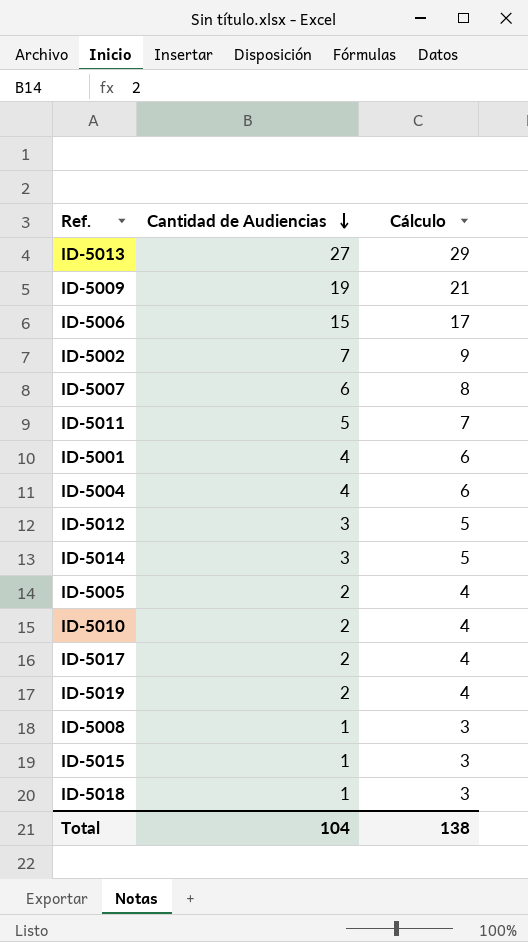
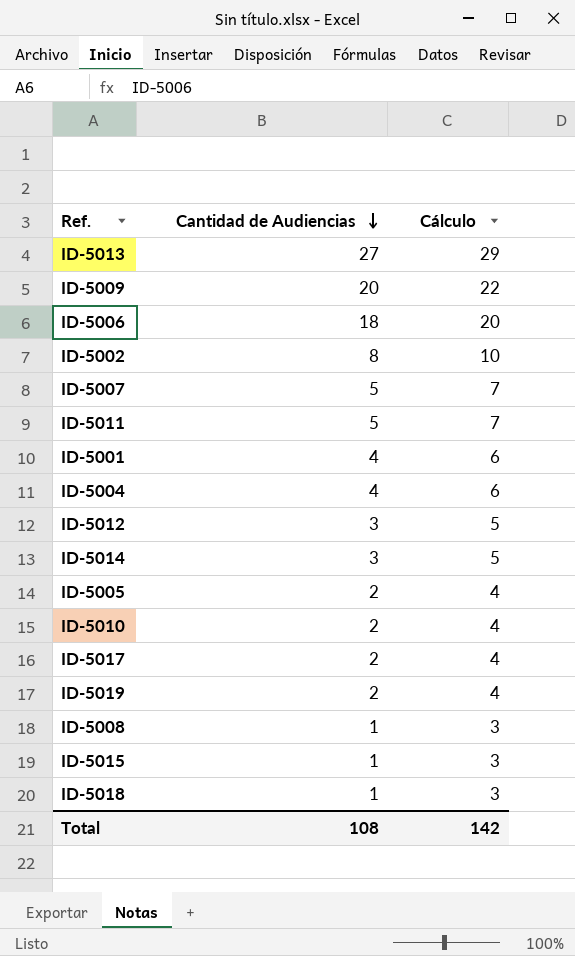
ID-5009 | Cantidad de Audiencias: 19 -> 20
ID-5009 | Cálculo: 21 -> 22
ID-5006 | Cantidad de Audiencias: 15 -> 18
ID-5006 | Cálculo: 17 -> 20
ID-5002 | Cantidad de Audiencias: 7 -> 8
ID-5002 | Cálculo: 9 -> 10
ID-5007 | Cantidad de Audiencias: 6 -> 5
ID-5007 | Cálculo: 8 -> 7
Total | Cantidad de Audiencias: 104 -> 108
Total | Cálculo: 138 -> 142

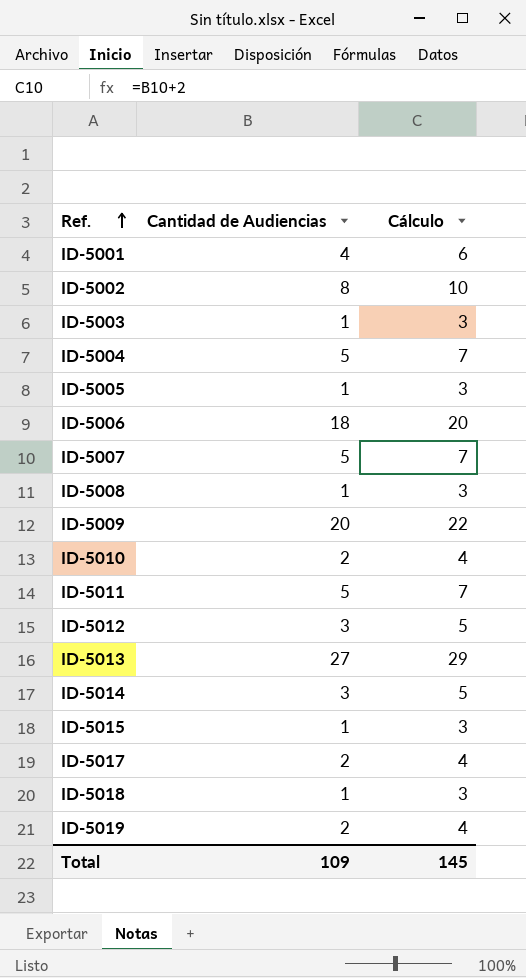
row order: Cantidad de Audiencias descending -> Ref. ascending
row ID-5003: none -> 1 | 3
ID-5004 | Cantidad de Audiencias: 4 -> 5
ID-5004 | Cálculo: 6 -> 7
ID-5005 | Cantidad de Audiencias: 2 -> 1
ID-5005 | Cálculo: 4 -> 3
Total | Cantidad de Audiencias: 108 -> 109
Total | Cálculo: 142 -> 145

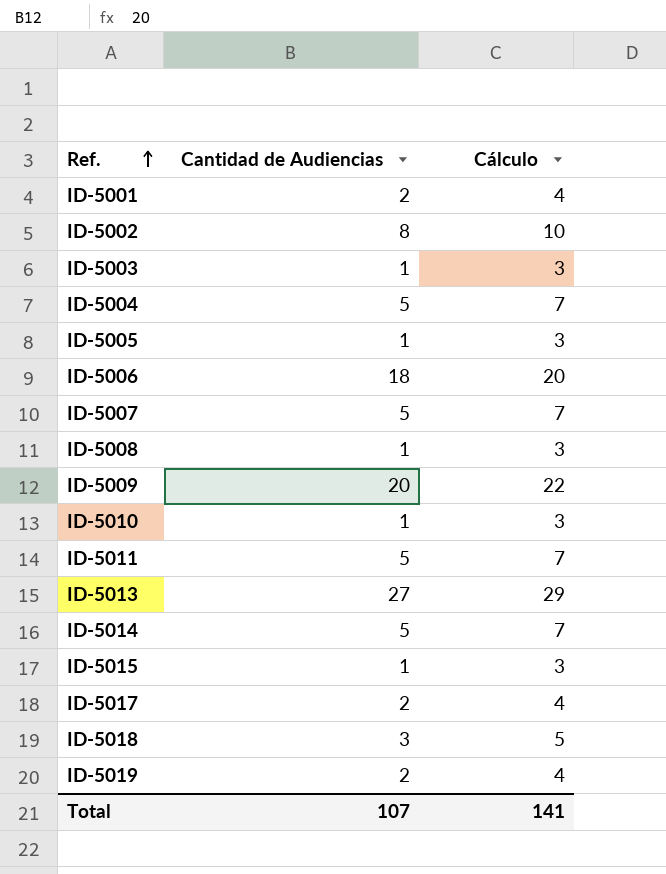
row ID-5012: 3 | 5 -> none
ID-5001 | Cantidad de Audiencias: 4 -> 2
ID-5001 | Cálculo: 6 -> 4
ID-5010 | Cantidad de Audiencias: 2 -> 1
ID-5010 | Cálculo: 4 -> 3
ID-5014 | Cantidad de Audiencias: 3 -> 5
ID-5014 | Cálculo: 5 -> 7
ID-5018 | Cantidad de Audiencias: 1 -> 3
ID-5018 | Cálculo: 3 -> 5
Total | Cantidad de Audiencias: 109 -> 107
Total | Cálculo: 145 -> 141

